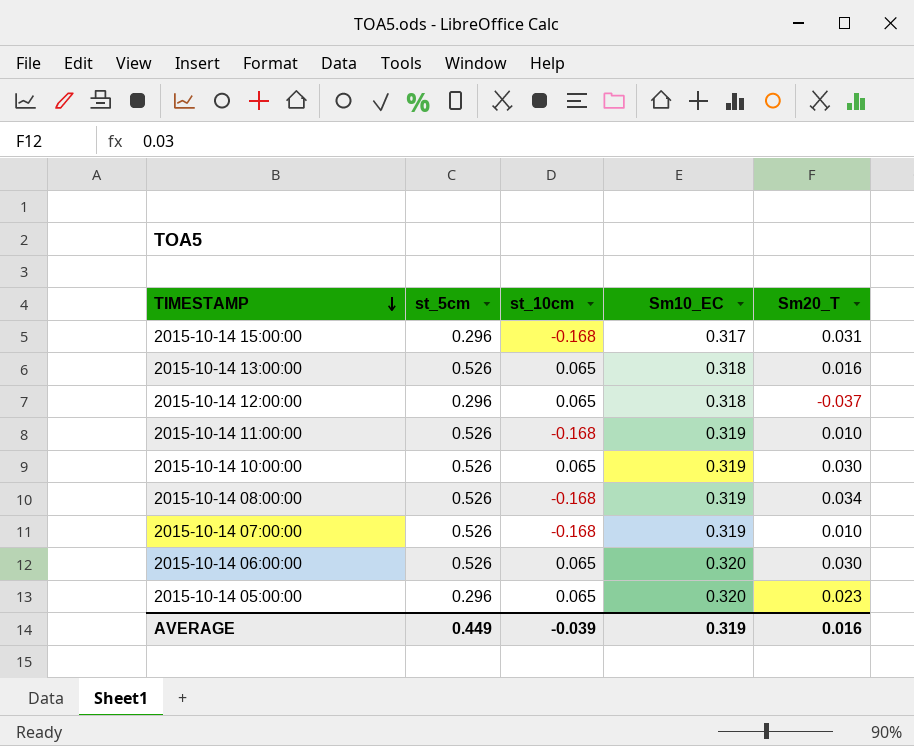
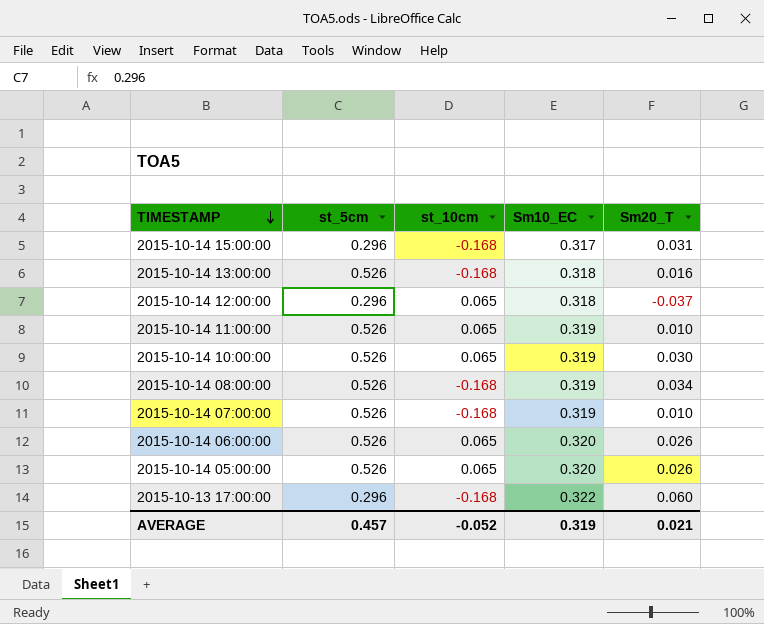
2015-10-14 13:00:00 | st_10cm: 0.065 -> -0.168
2015-10-14 11:00:00 | st_10cm: -0.168 -> 0.065
2015-10-14 06:00:00 | Sm20_T: 0.030 -> 0.026
2015-10-14 05:00:00 | st_5cm: 0.296 -> 0.526
2015-10-14 05:00:00 | Sm20_T: 0.023 -> 0.026
row 2015-10-13 17:00:00: none -> 0.296 | -0.168 | 0.322 | 0.060
AVERAGE | st_5cm: 0.449 -> 0.457
AVERAGE | st_10cm: -0.039 -> -0.052
AVERAGE | Sm20_T: 0.016 -> 0.021

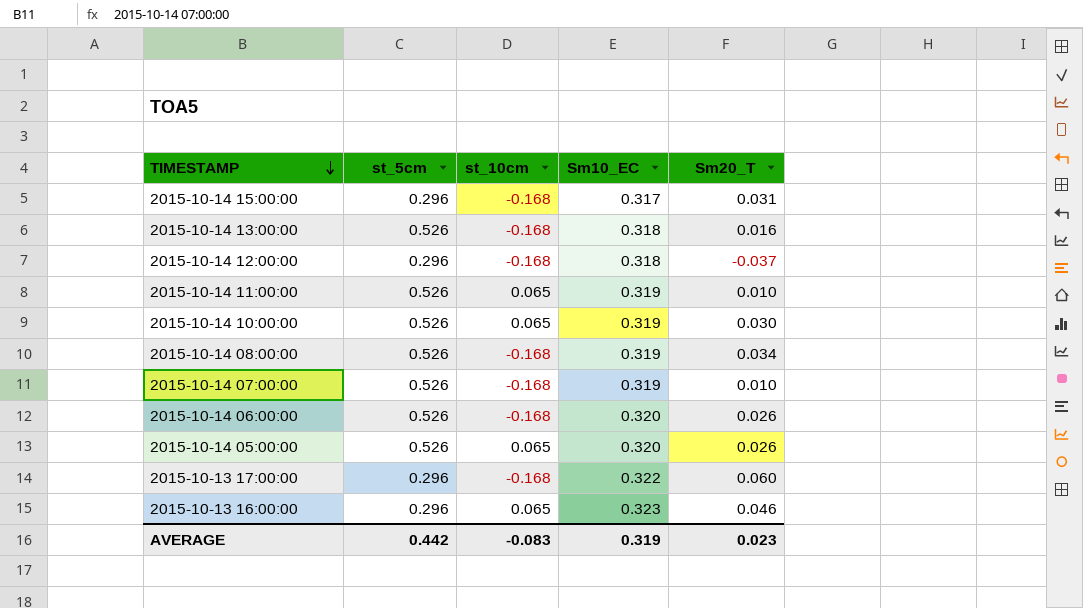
2015-10-14 12:00:00 | st_10cm: 0.065 -> -0.168
2015-10-14 06:00:00 | st_10cm: 0.065 -> -0.168
row 2015-10-13 16:00:00: none -> 0.296 | 0.065 | 0.323 | 0.046
AVERAGE | st_5cm: 0.457 -> 0.442
AVERAGE | st_10cm: -0.052 -> -0.083
AVERAGE | Sm20_T: 0.021 -> 0.023

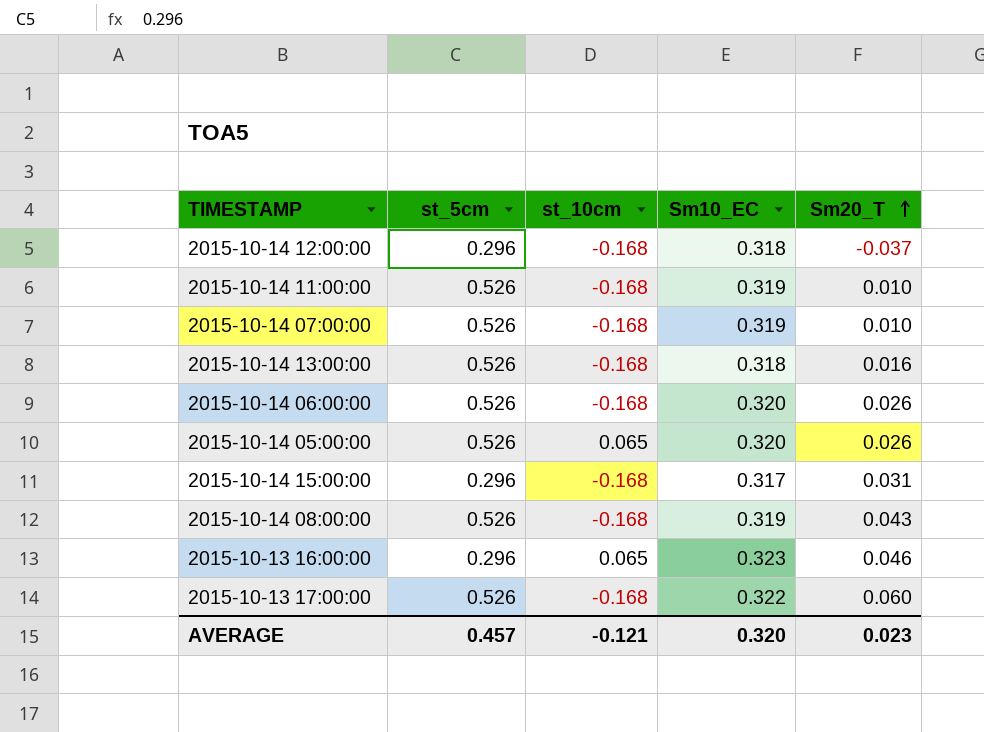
row order: TIMESTAMP descending -> Sm20_T ascending
row 2015-10-14 10:00:00: 0.526 | 0.065 | 0.319 | 0.030 -> none
2015-10-14 11:00:00 | st_10cm: 0.065 -> -0.168
2015-10-14 08:00:00 | Sm20_T: 0.034 -> 0.043
2015-10-13 17:00:00 | st_5cm: 0.296 -> 0.526
AVERAGE | st_5cm: 0.442 -> 0.457
AVERAGE | st_10cm: -0.083 -> -0.121
AVERAGE | Sm10_EC: 0.319 -> 0.320

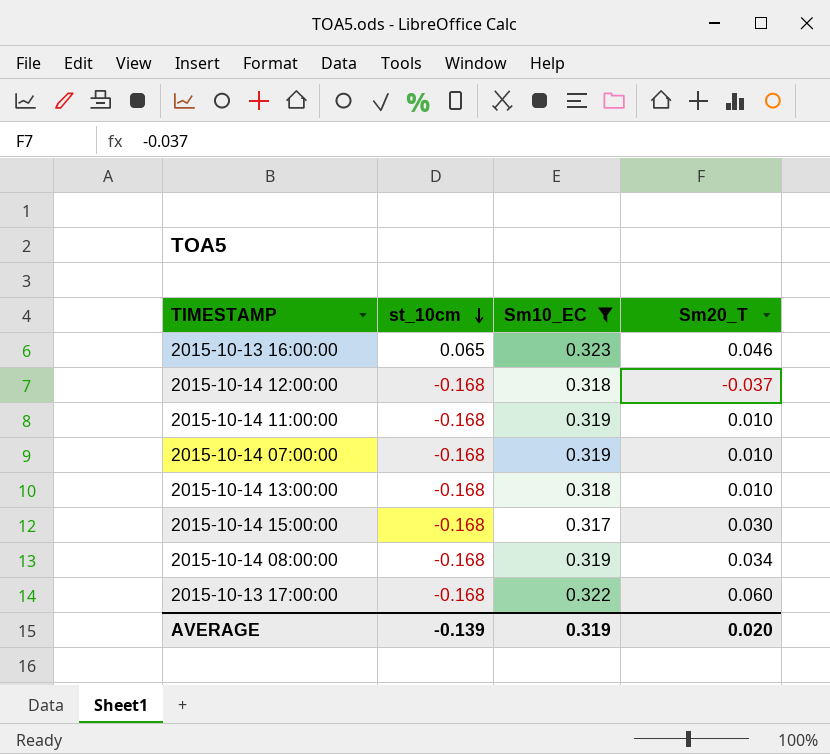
filter: none -> Sm10_EC != 0.320
row order: Sm20_T ascending -> st_10cm descending
column st_5cm | position: 2 -> none
2015-10-14 13:00:00 | Sm20_T: 0.016 -> 0.010
2015-10-14 15:00:00 | Sm20_T: 0.031 -> 0.030
2015-10-14 08:00:00 | Sm20_T: 0.043 -> 0.034
AVERAGE | st_10cm: -0.121 -> -0.139
AVERAGE | Sm10_EC: 0.320 -> 0.319
AVERAGE | Sm20_T: 0.023 -> 0.020

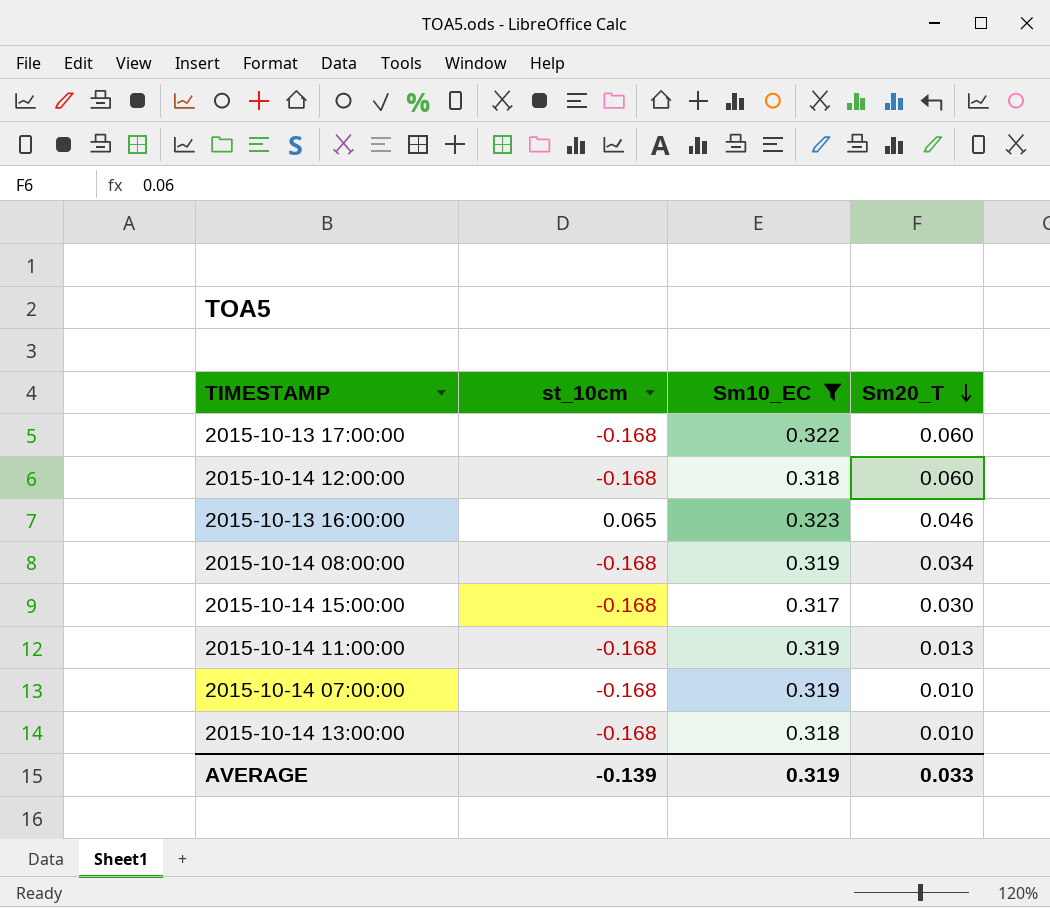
row order: st_10cm descending -> Sm20_T descending
2015-10-14 12:00:00 | Sm20_T: -0.037 -> 0.060
2015-10-14 11:00:00 | Sm20_T: 0.010 -> 0.013
AVERAGE | Sm20_T: 0.020 -> 0.033

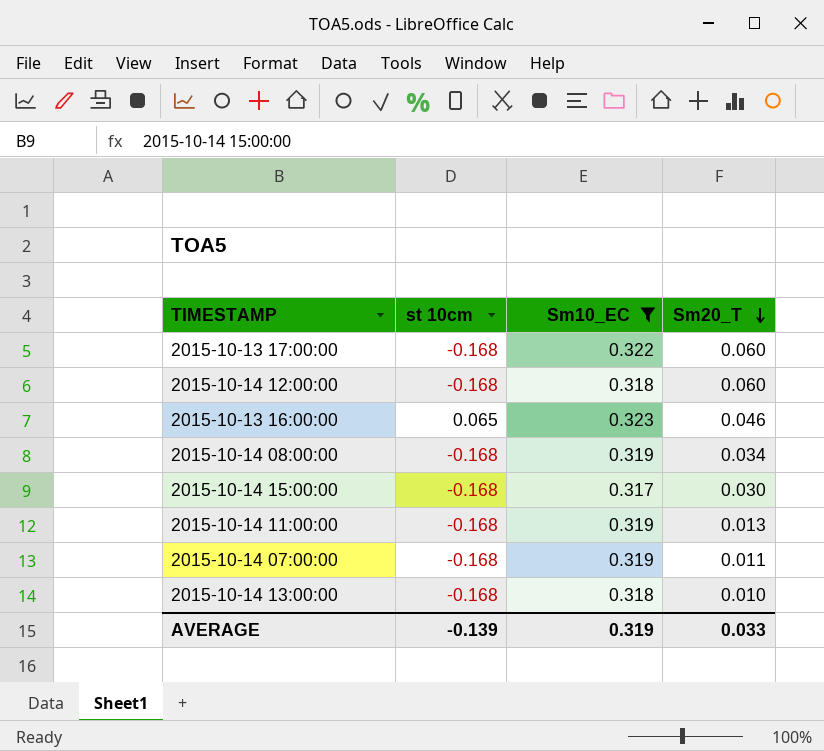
column name: st_10cm -> st 10cm
2015-10-14 07:00:00 | Sm20_T: 0.010 -> 0.011

